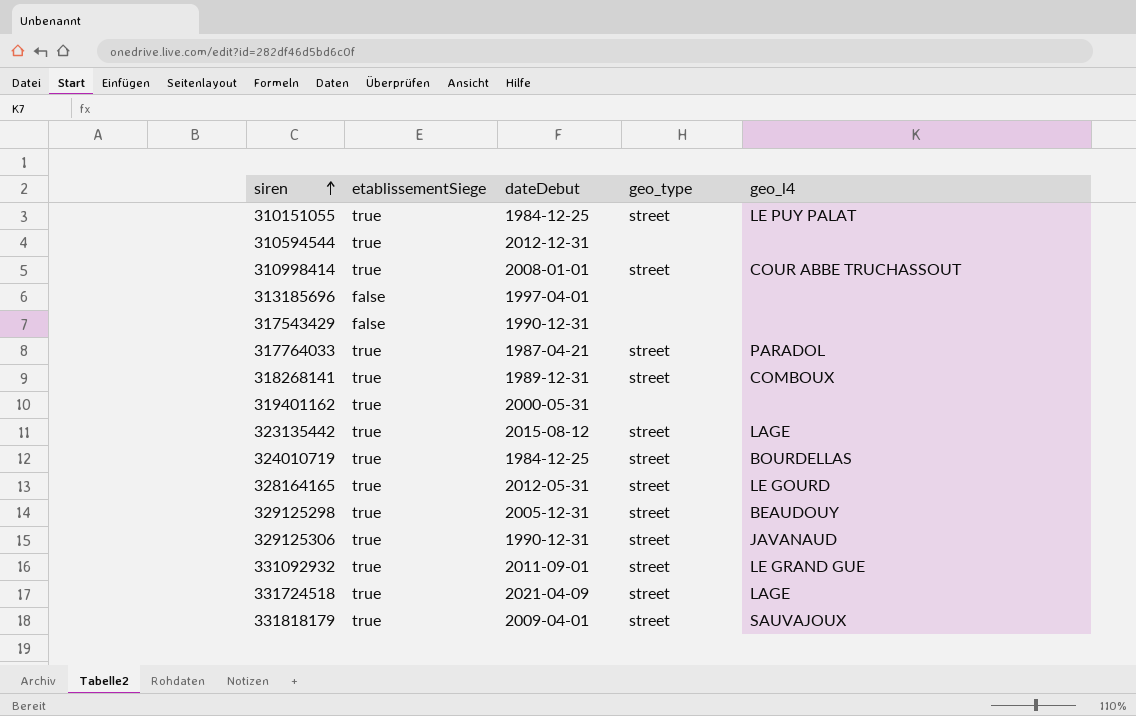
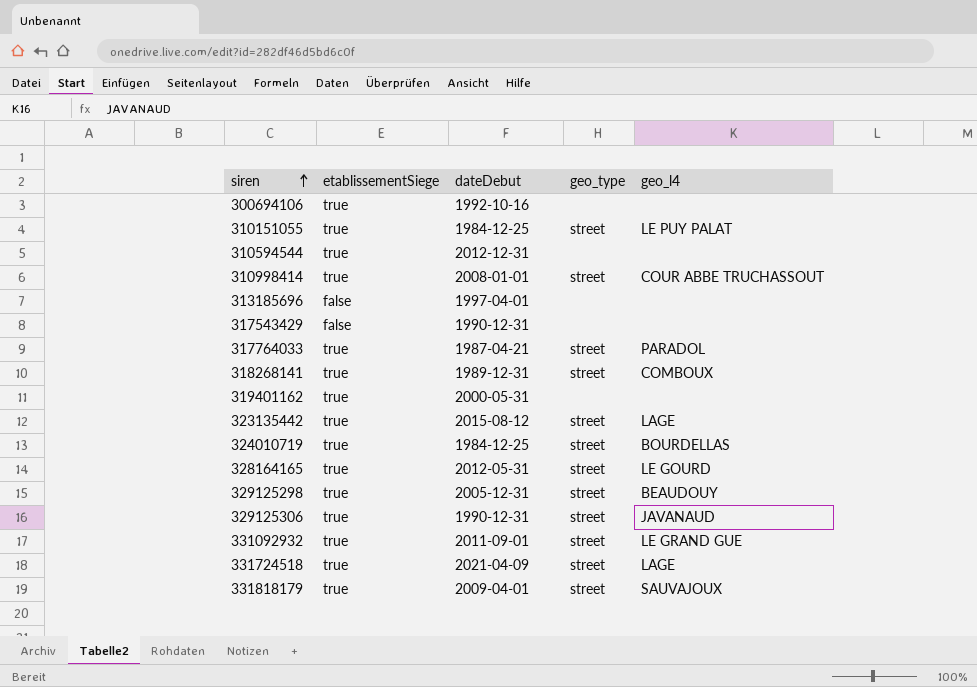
row 300694106: none -> true | 1992-10-16 | none | none

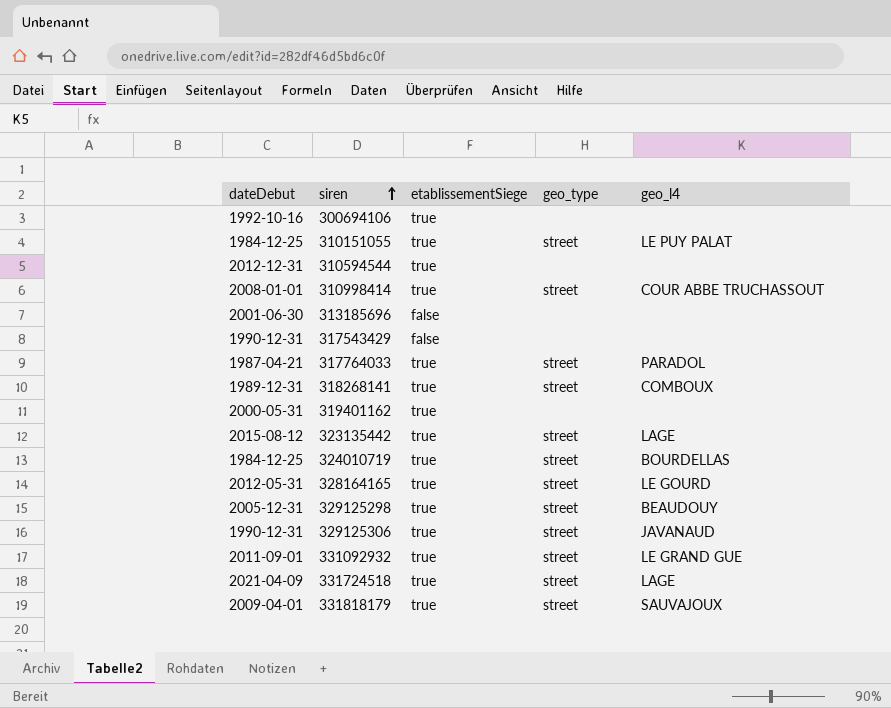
column dateDebut | position: 3 -> 1
313185696 | dateDebut: 1997-04-01 -> 2001-06-30

